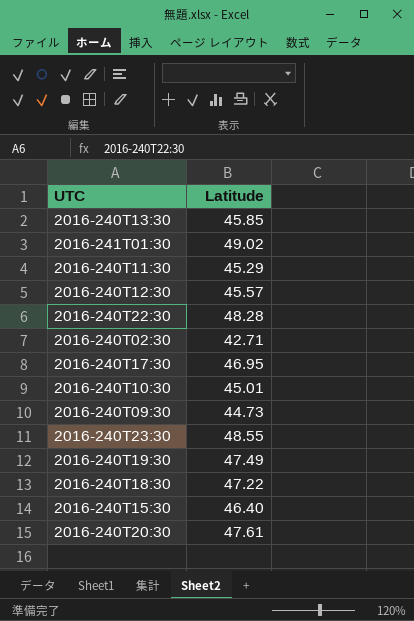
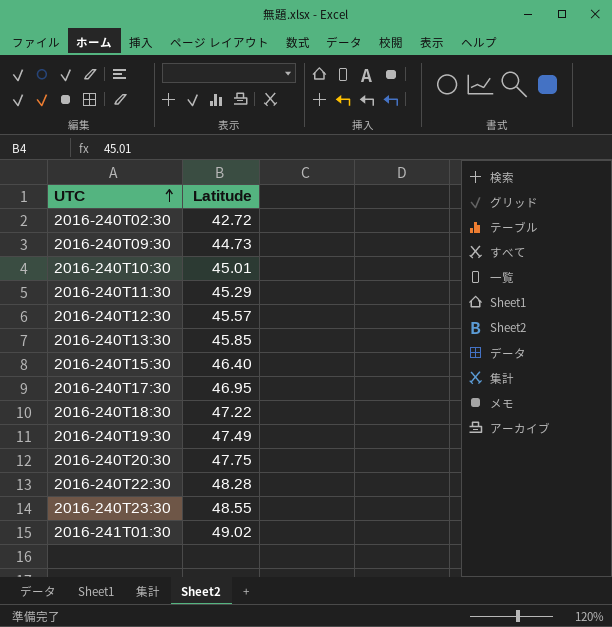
row order: none -> UTC ascending
2016-240T02:30 | Latitude: 42.71 -> 42.72
2016-240T20:30 | Latitude: 47.61 -> 47.75

